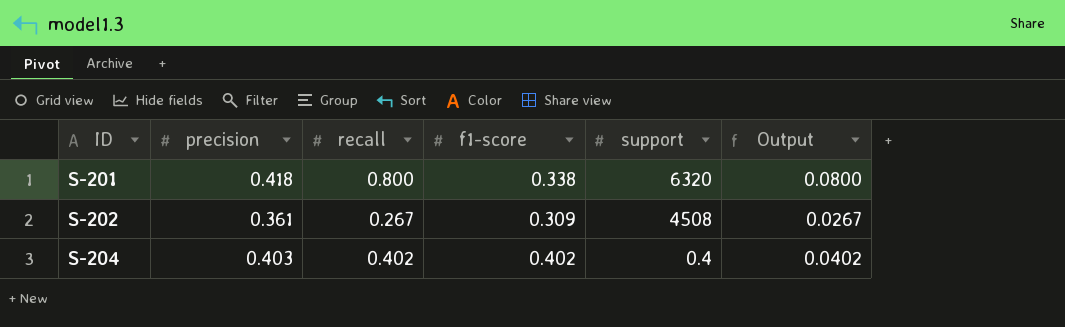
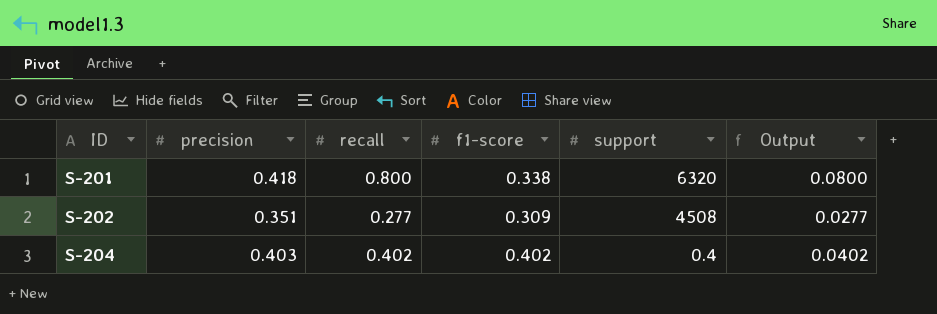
S-202 | precision: 0.361 -> 0.351
S-202 | recall: 0.267 -> 0.277
S-202 | Output: 0.0267 -> 0.0277

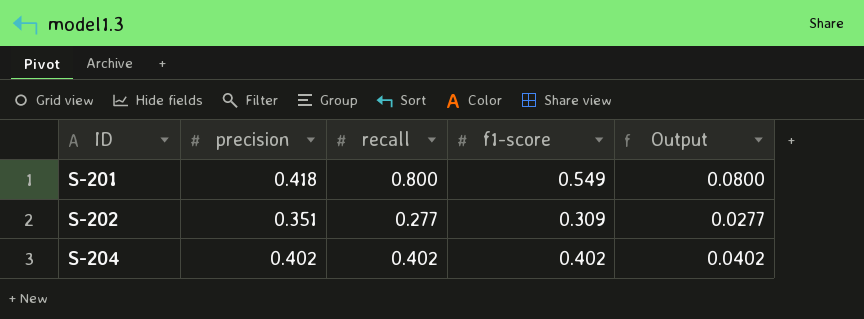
column support | position: 5 -> none
S-201 | f1-score: 0.338 -> 0.549
S-204 | precision: 0.403 -> 0.402

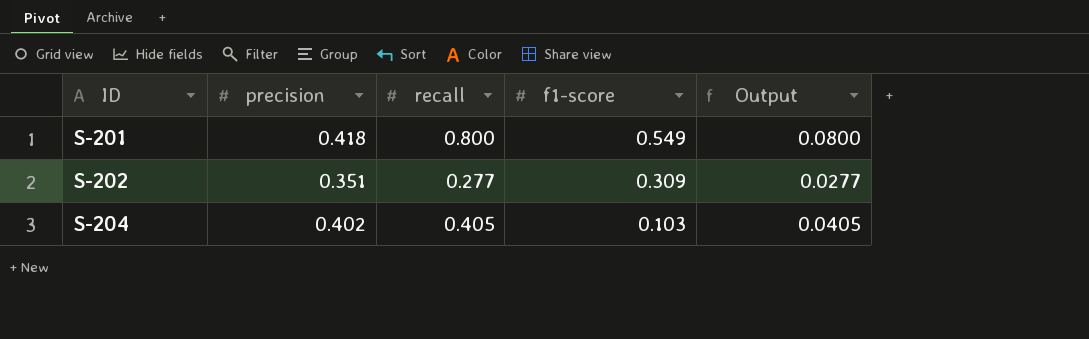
S-204 | recall: 0.402 -> 0.405
S-204 | f1-score: 0.402 -> 0.103
S-204 | Output: 0.0402 -> 0.0405

